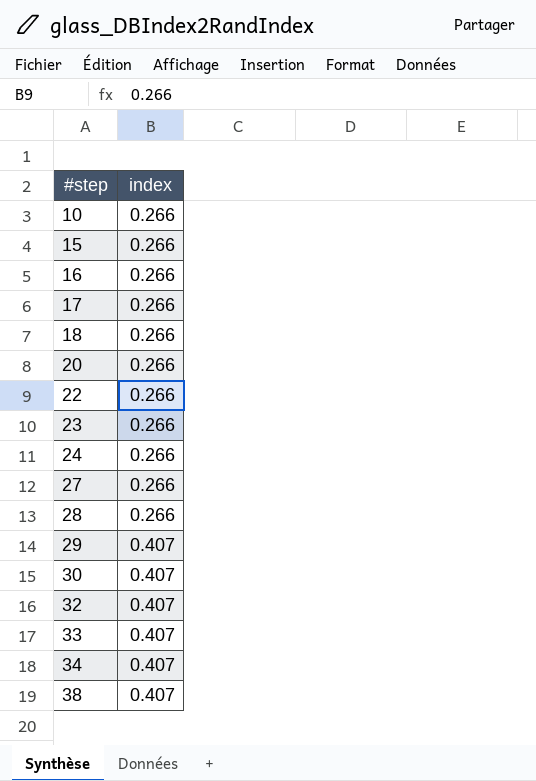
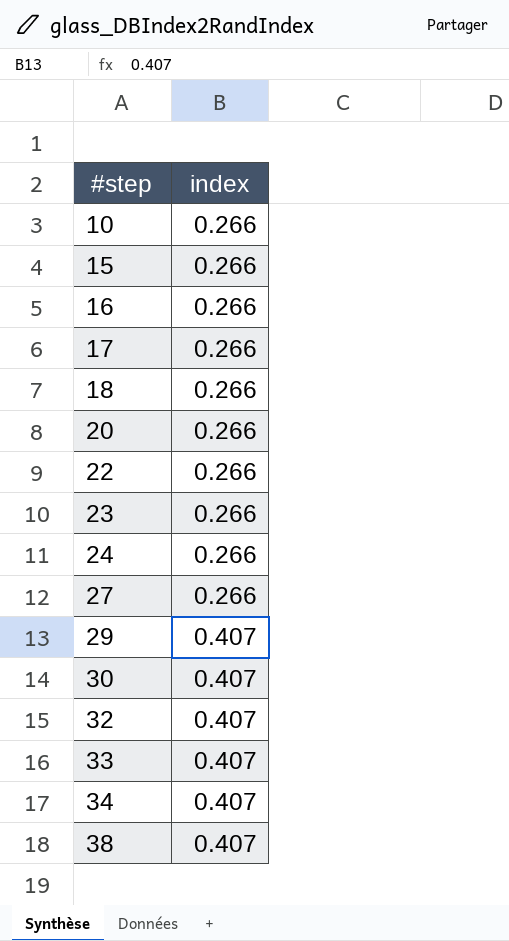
row 28: 0.266 -> none

